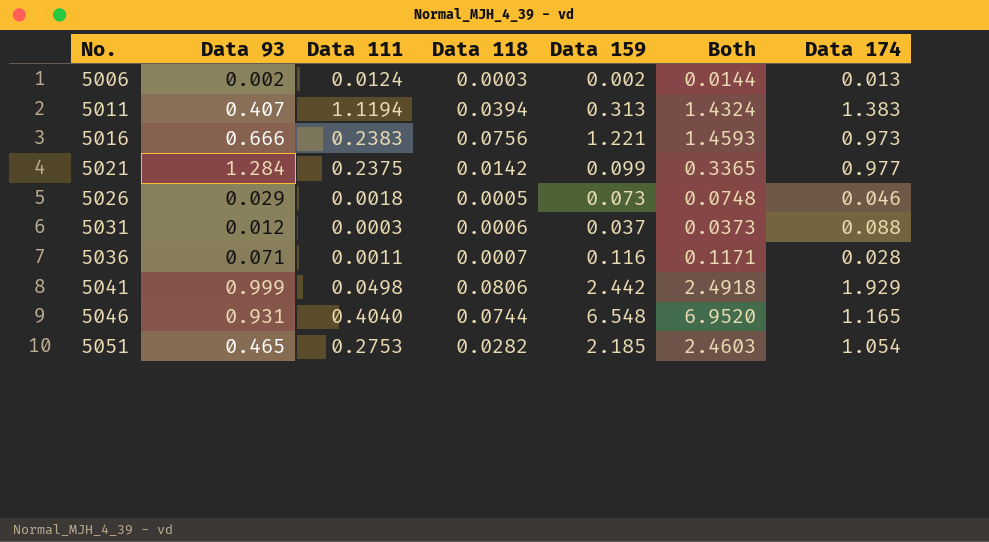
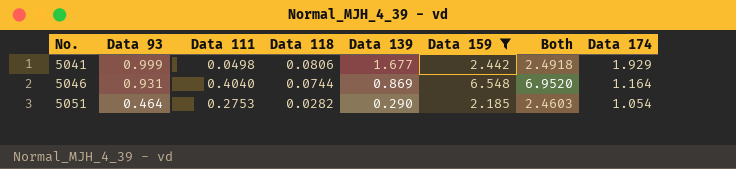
filter: none -> Data 159 >= 2.185
column Data 139 | position: none -> 5
5046 | Data 174: 1.165 -> 1.164
5051 | Data 93: 0.465 -> 0.464

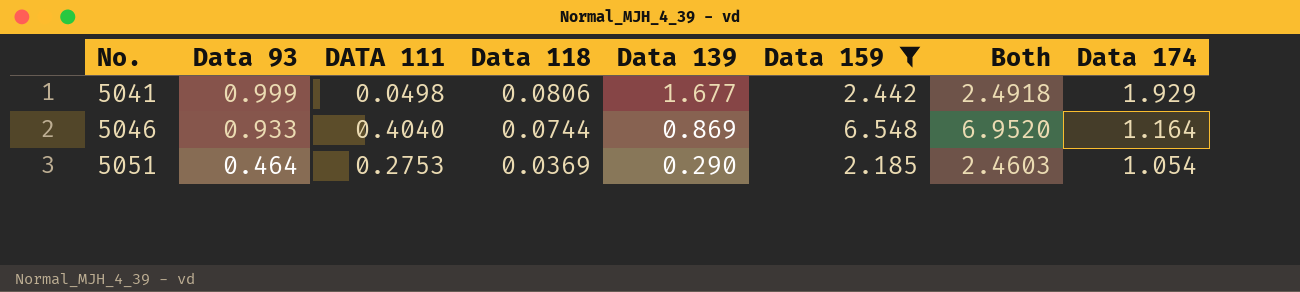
column name: Data 111 -> DATA 111
5046 | Data 93: 0.931 -> 0.933
5051 | Data 118: 0.0282 -> 0.0369

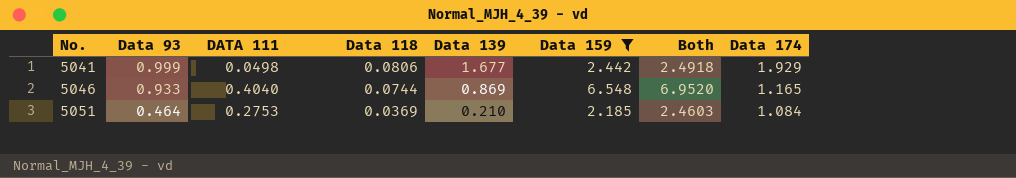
5046 | Data 174: 1.164 -> 1.165
5051 | Data 139: 0.290 -> 0.210
5051 | Data 174: 1.054 -> 1.084

